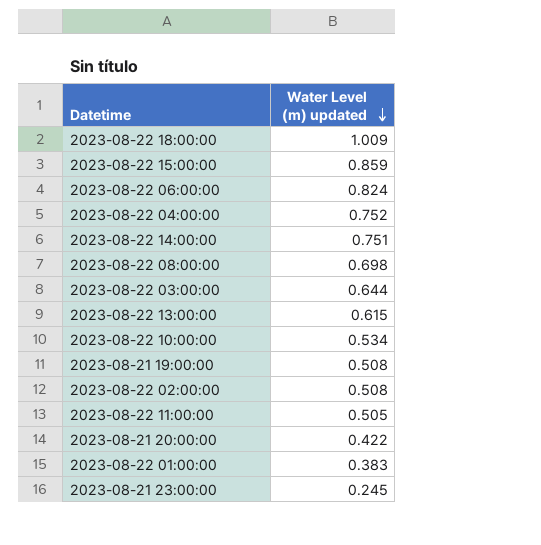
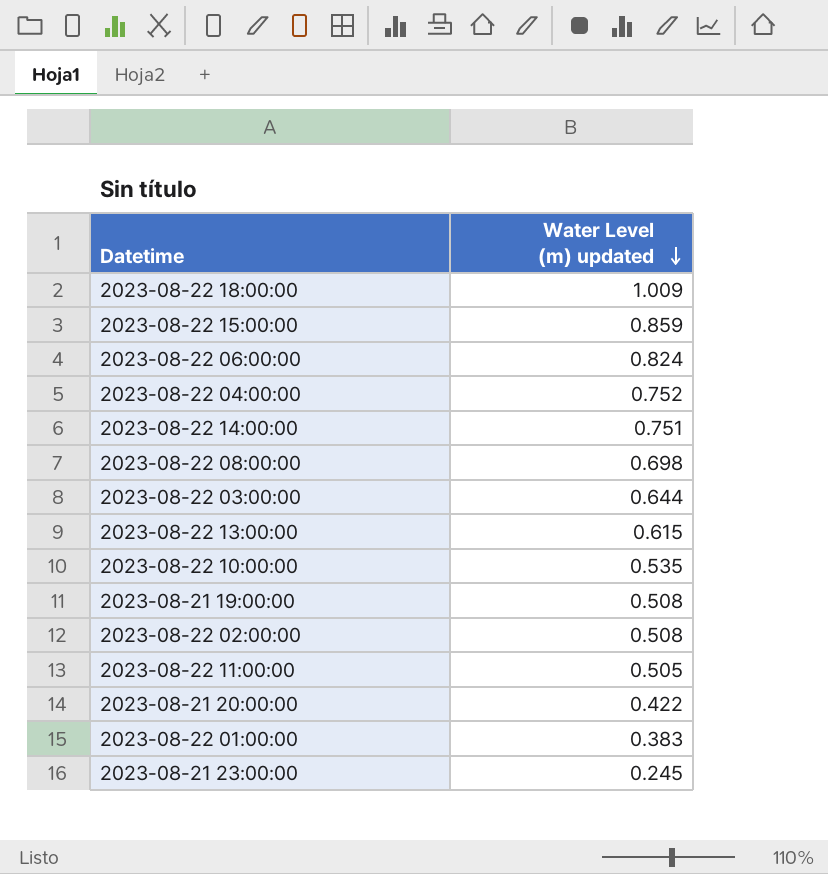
2023-08-22 10:00:00 | Water Level (m) updated: 0.534 -> 0.535

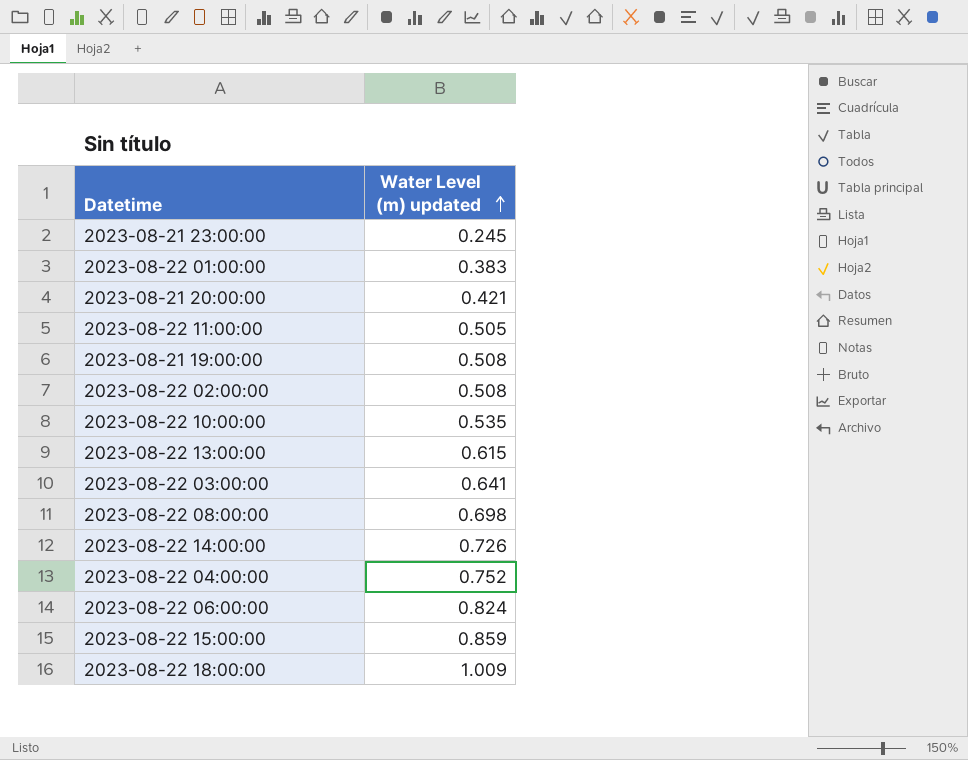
row order: Water Level (m) updated descending -> Water Level (m) updated ascending
2023-08-21 20:00:00 | Water Level (m) updated: 0.422 -> 0.421
2023-08-22 03:00:00 | Water Level (m) updated: 0.644 -> 0.641
2023-08-22 14:00:00 | Water Level (m) updated: 0.751 -> 0.726

